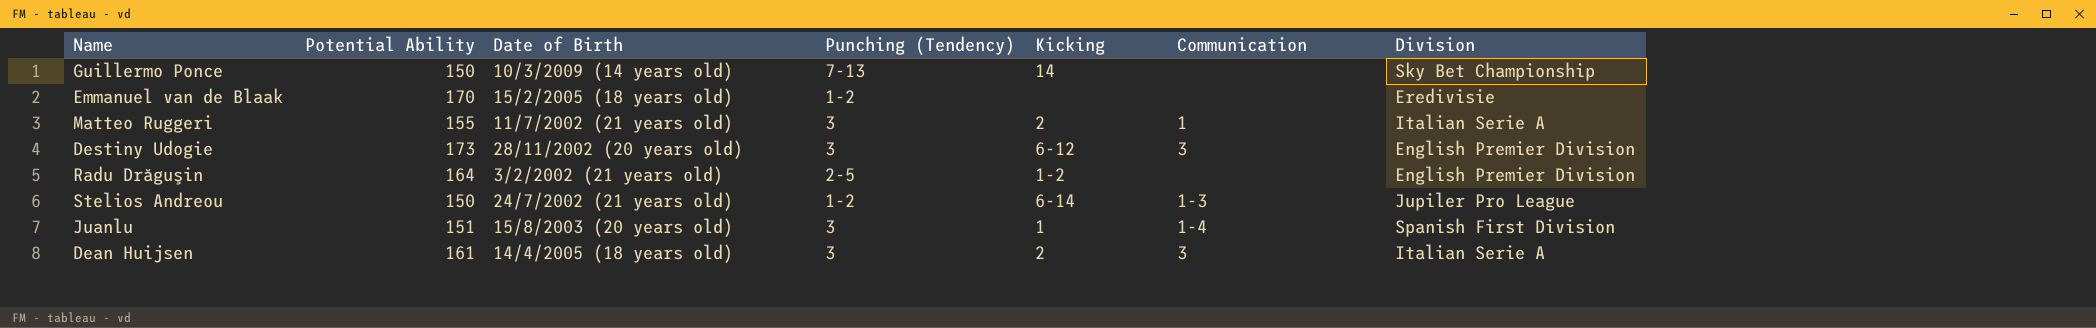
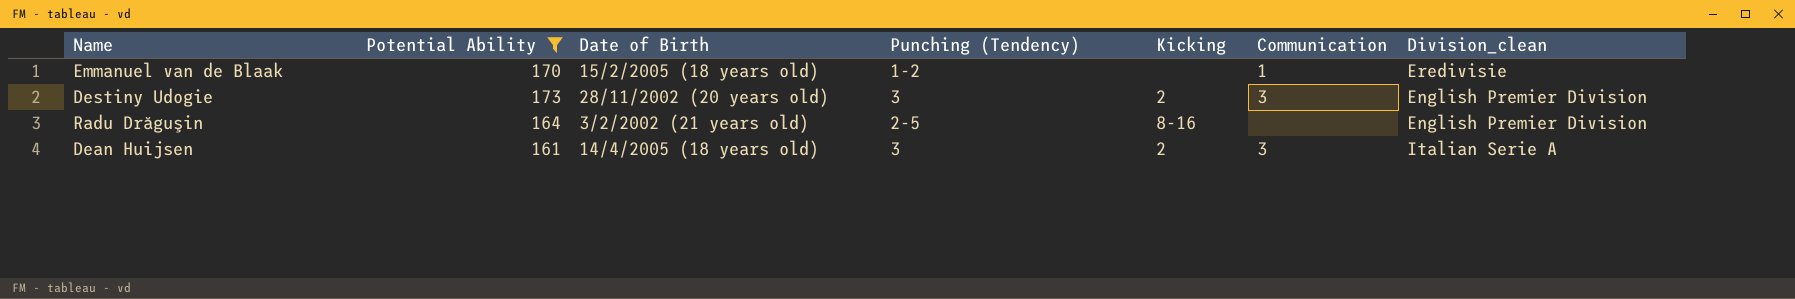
filter: none -> Potential Ability >= 161
column name: Division -> Division_clean
Emmanuel van de Blaak | Communication: none -> 1
Destiny Udogie | Kicking: 6-12 -> 2
Radu Drăguşin | Kicking: 1-2 -> 8-16

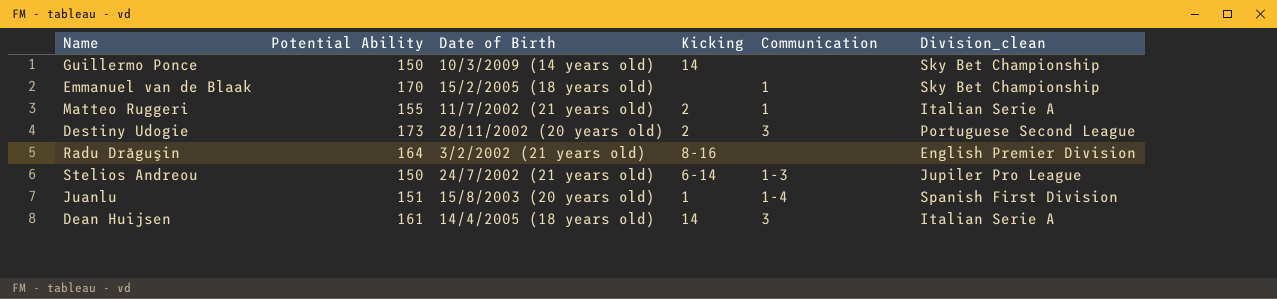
filter: Potential Ability >= 161 -> none
column Punching (Tendency) | position: 4 -> none
Emmanuel van de Blaak | Division_clean: Eredivisie -> Sky Bet Championship
Destiny Udogie | Division_clean: English Premier Division -> Portuguese Second League
Dean Huijsen | Kicking: 2 -> 14

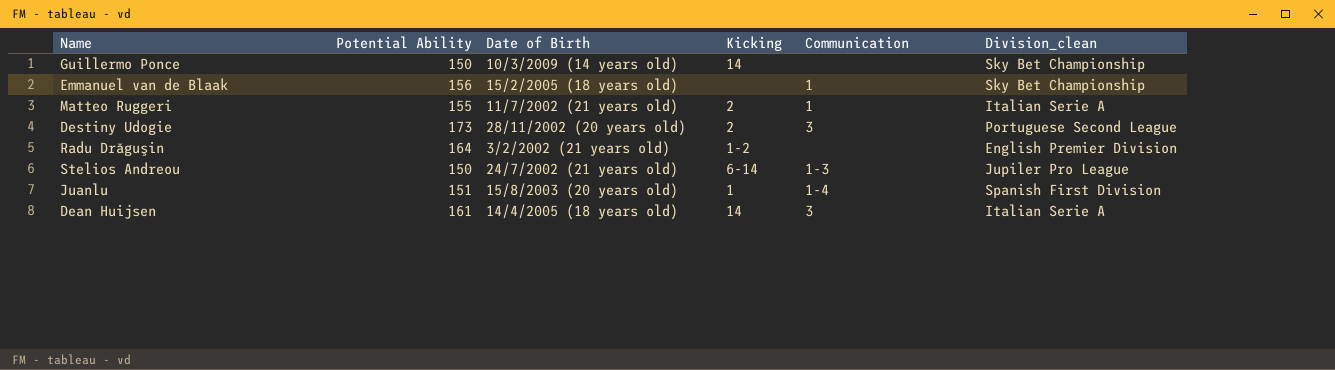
Emmanuel van de Blaak | Potential Ability: 170 -> 156
Radu Drăguşin | Kicking: 8-16 -> 1-2

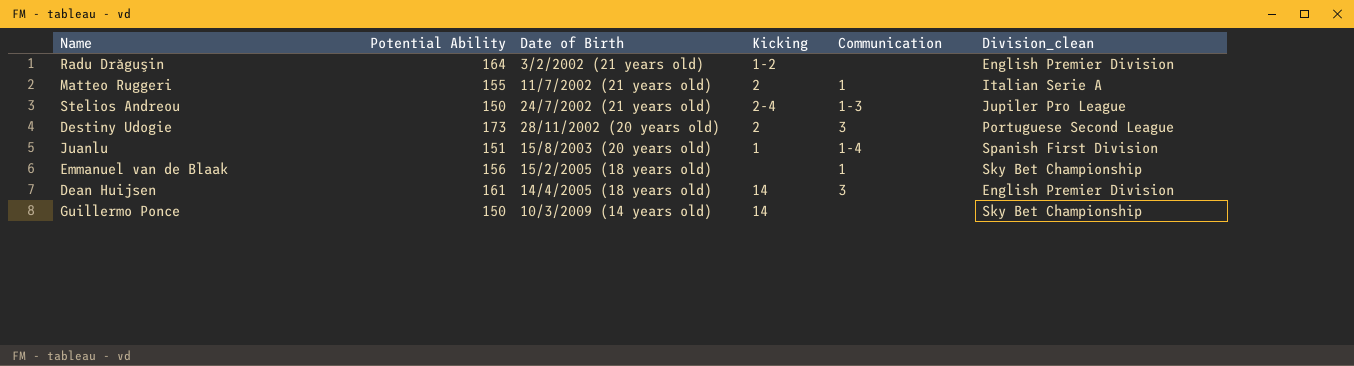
row order: none -> Date of Birth ascending
Stelios Andreou | Kicking: 6-14 -> 2-4
Dean Huijsen | Division_clean: Italian Serie A -> English Premier Division

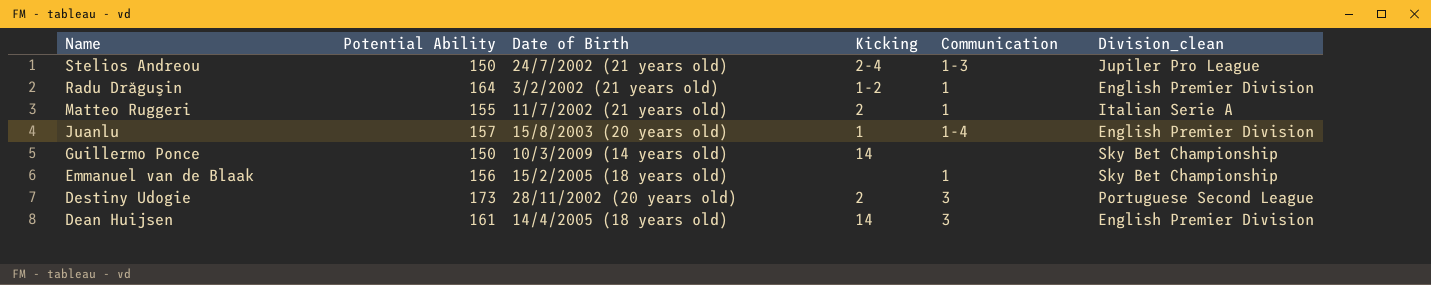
row order: Date of Birth ascending -> Name descending
Radu Drăguşin | Communication: none -> 1
Juanlu | Potential Ability: 151 -> 157
Juanlu | Division_clean: Spanish First Division -> English Premier Division

